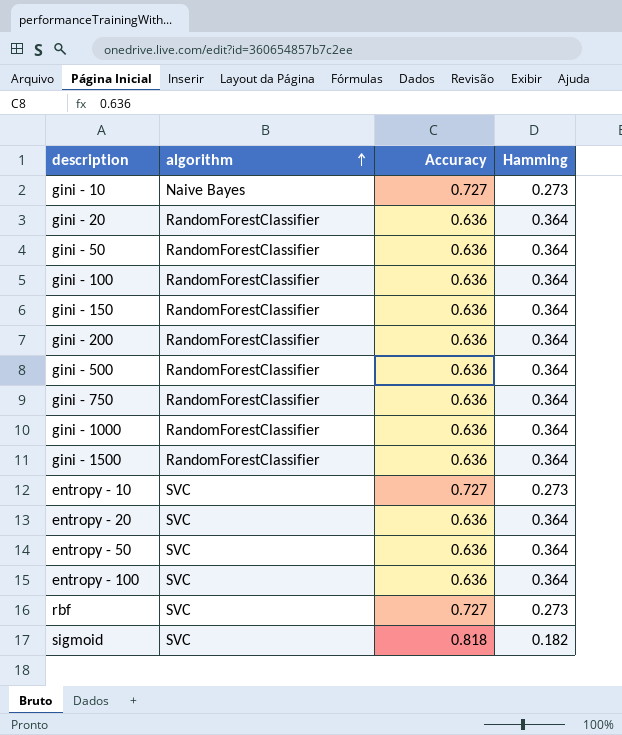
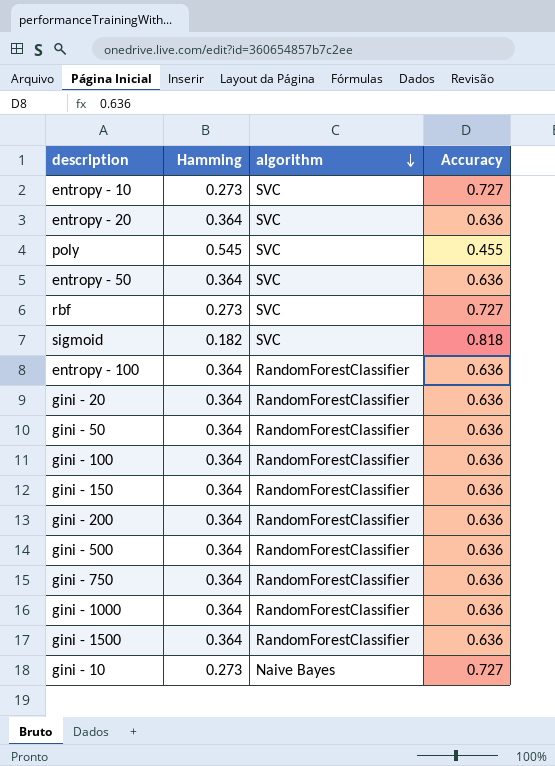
row order: algorithm ascending -> algorithm descending
column Hamming | position: 4 -> 2
row poly: none -> 0.545 | SVC | 0.455
entropy - 100 | algorithm: SVC -> RandomForestClassifier

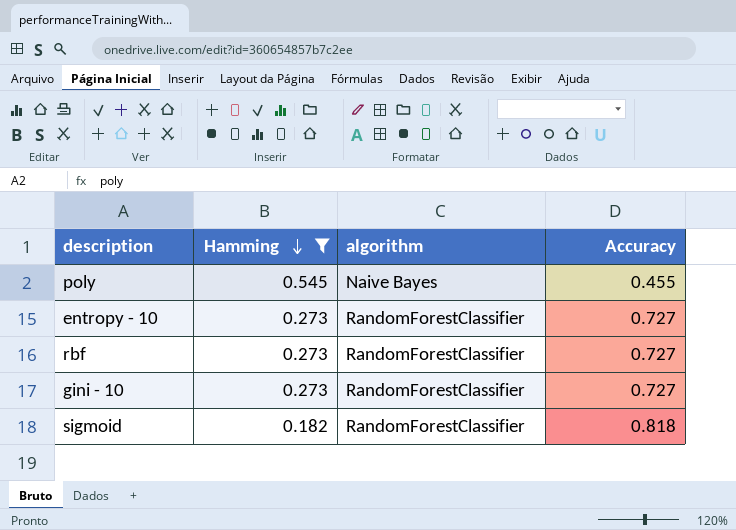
filter: none -> Hamming != 0.364
row order: algorithm descending -> Hamming descending
poly | algorithm: SVC -> Naive Bayes
entropy - 10 | algorithm: SVC -> RandomForestClassifier
rbf | algorithm: SVC -> RandomForestClassifier
gini - 10 | algorithm: Naive Bayes -> RandomForestClassifier
sigmoid | algorithm: SVC -> RandomForestClassifier

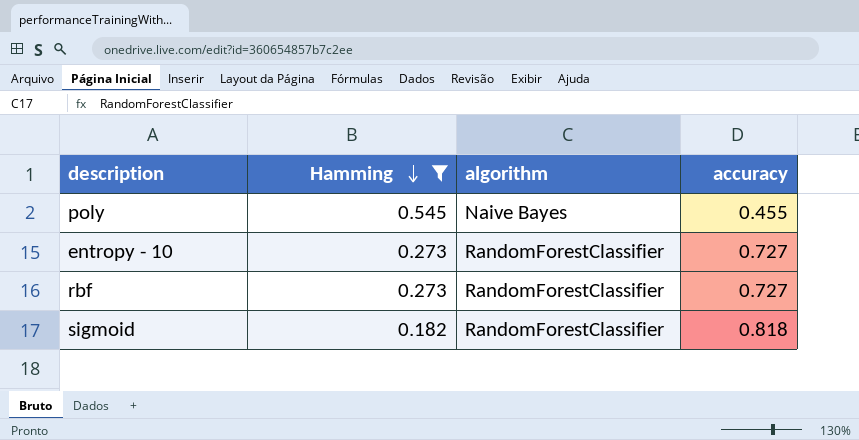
column name: Accuracy -> accuracy
row gini - 10: 0.273 | RandomForestClassifier | 0.727 -> none

